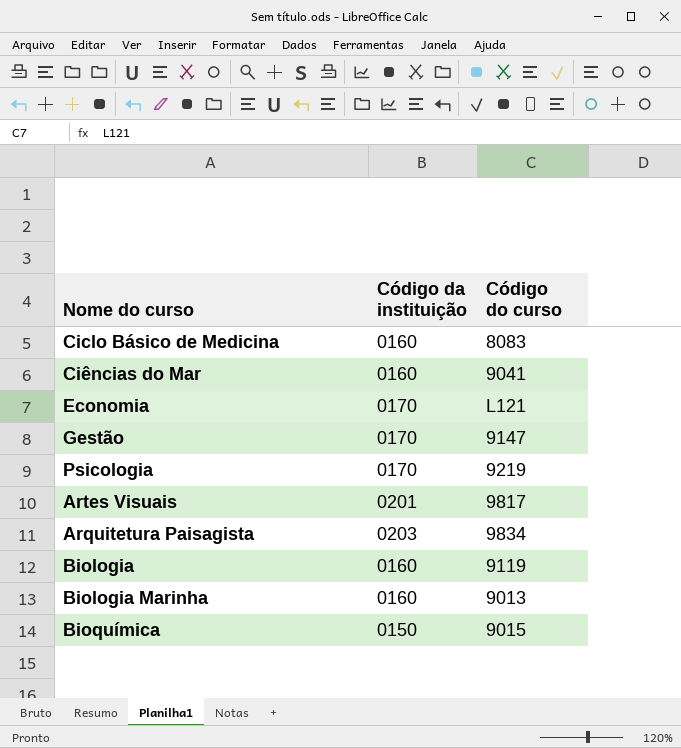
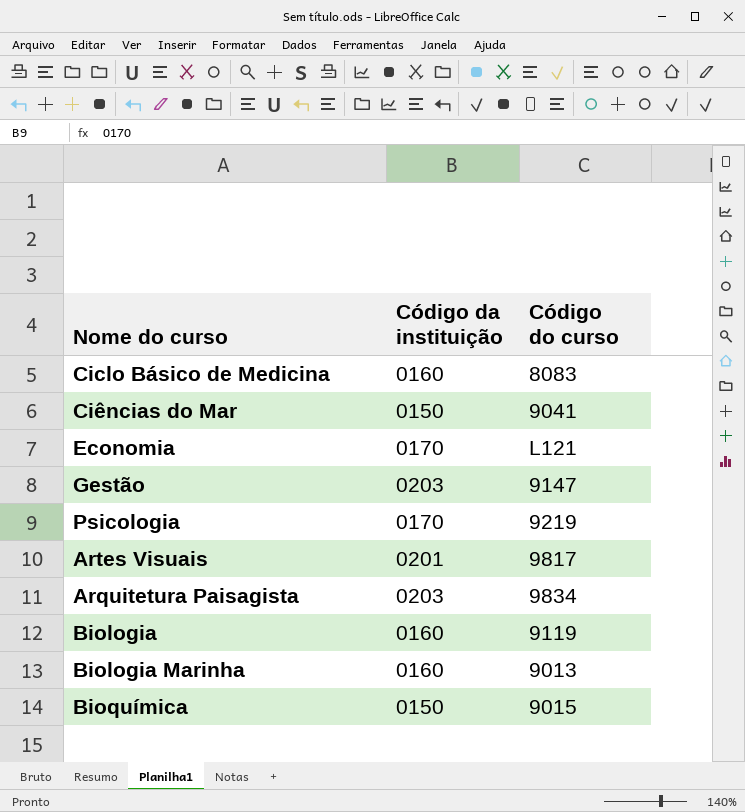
Ciências do Mar | Código da instituição: 0160 -> 0150
Gestão | Código da instituição: 0170 -> 0203

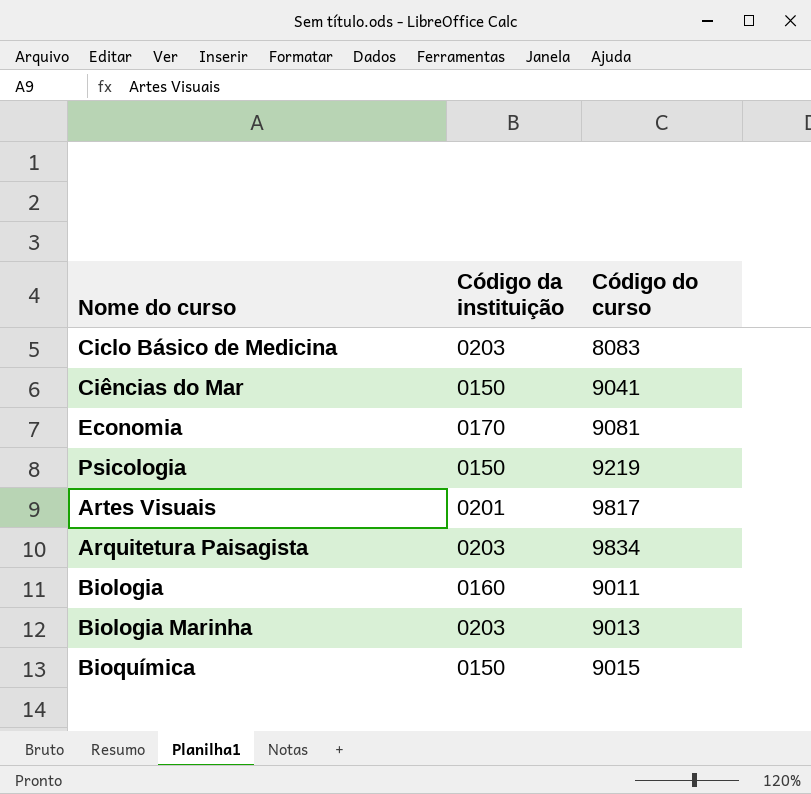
row Gestão: 0203 | 9147 -> none
Ciclo Básico de Medicina | Código da instituição: 0160 -> 0203
Economia | Código do curso: L121 -> 9081
Psicologia | Código da instituição: 0170 -> 0150
Biologia | Código do curso: 9119 -> 9011
Biologia Marinha | Código da instituição: 0160 -> 0203

